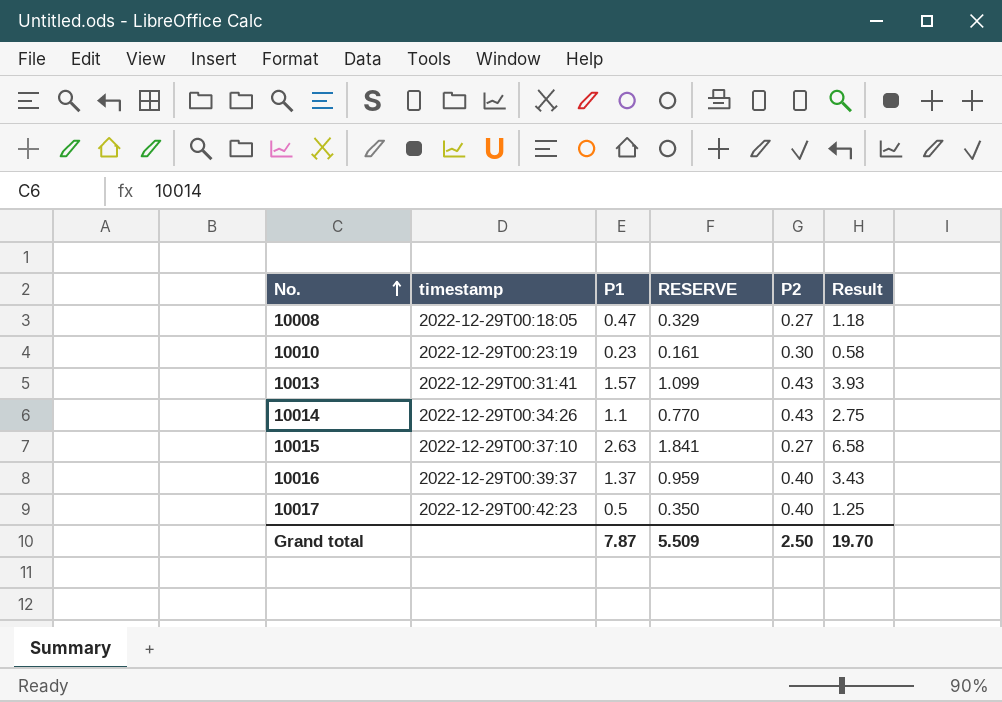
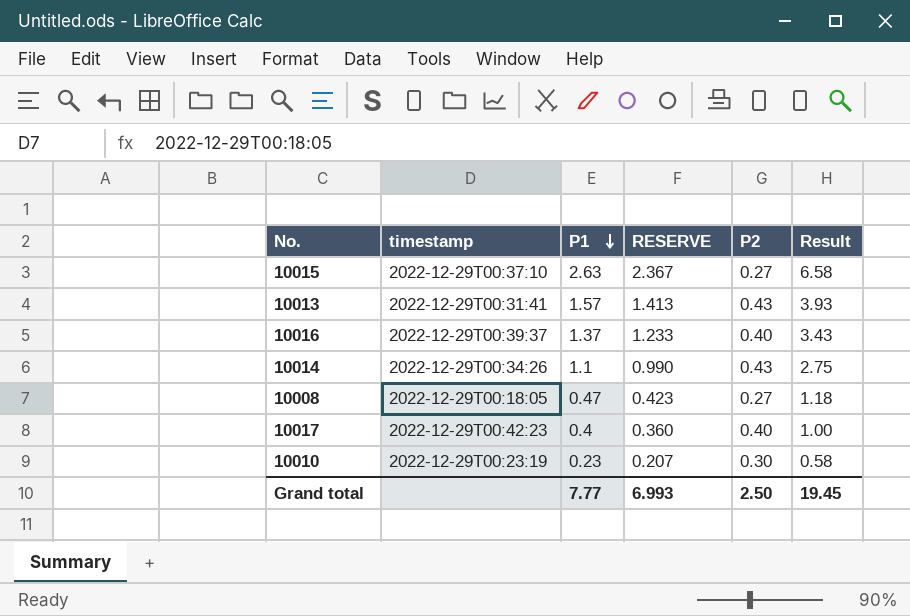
row order: No. ascending -> P1 descending
column RESERVE | formula: [P1] * 0.7 -> [P1] * 0.9
10017 | P1: 0.5 -> 0.4
10017 | Result: 1.25 -> 1.00
Grand total | P1: 7.87 -> 7.77
Grand total | RESERVE: 5.509 -> 6.993
Grand total | Result: 19.70 -> 19.45

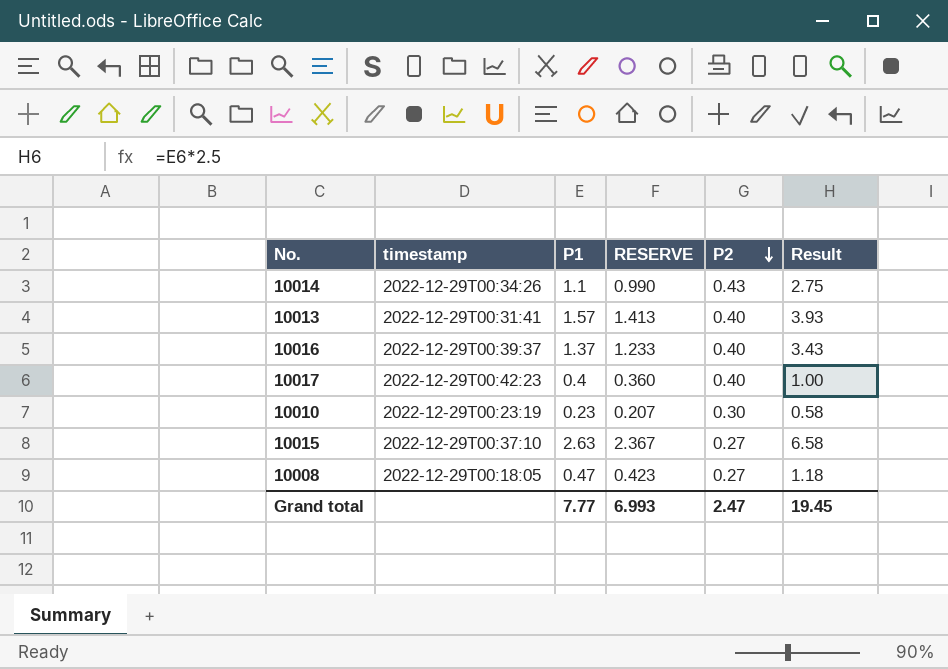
row order: P1 descending -> P2 descending
10013 | P2: 0.43 -> 0.40
Grand total | P2: 2.50 -> 2.47

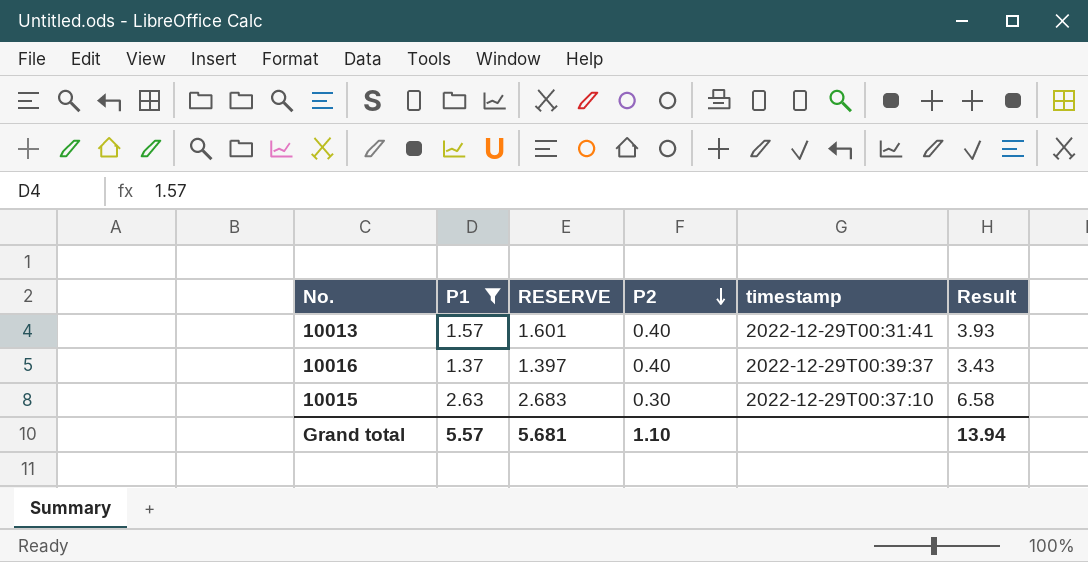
filter: none -> P1 >= 1.37
column RESERVE | formula: [P1] * 0.9 -> [P1] * 1.02
column timestamp | position: 2 -> 5
10015 | P2: 0.27 -> 0.30
Grand total | P1: 7.77 -> 5.57
Grand total | RESERVE: 6.993 -> 5.681
Grand total | P2: 2.47 -> 1.10
Grand total | Result: 19.45 -> 13.94

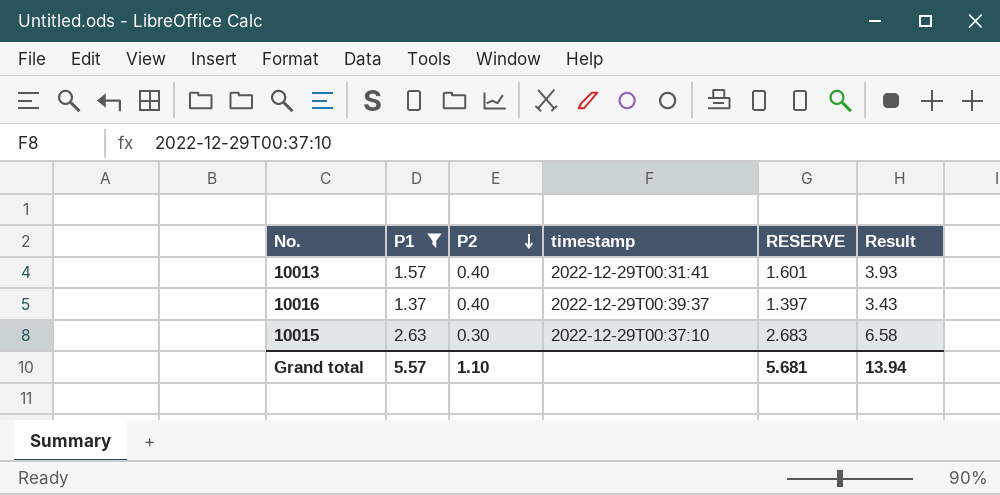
column RESERVE | position: 3 -> 5

